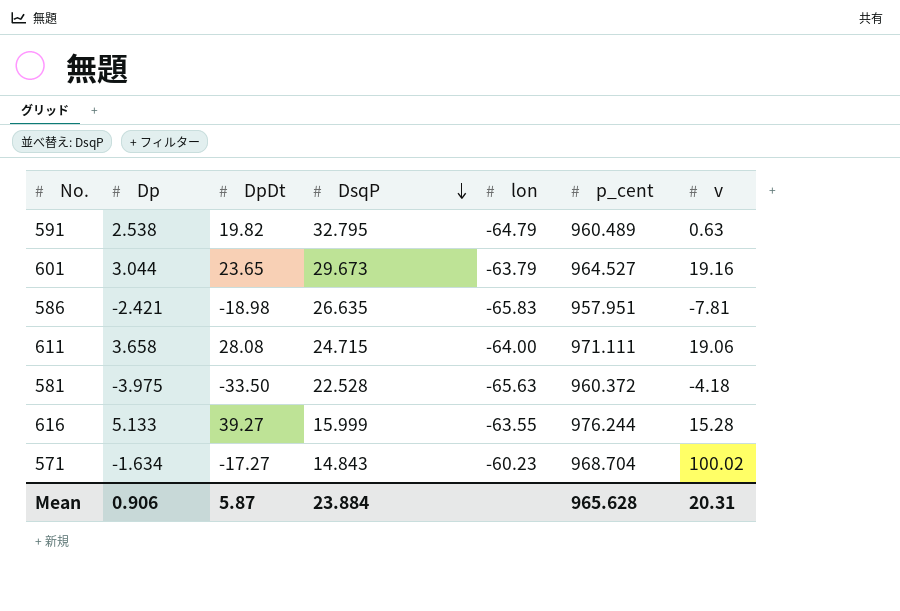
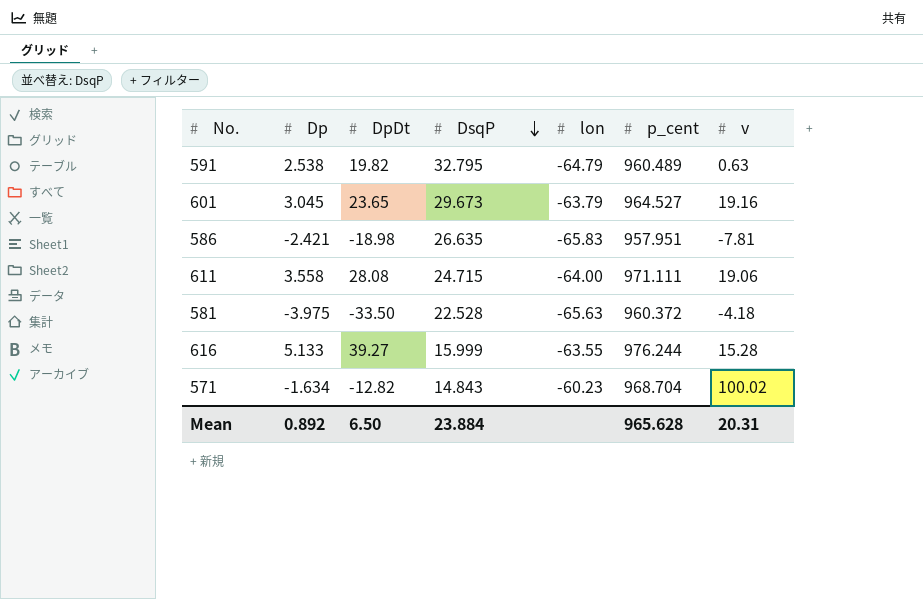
601 | Dp: 3.044 -> 3.045
611 | Dp: 3.658 -> 3.558
571 | DpDt: -17.27 -> -12.82
Mean | Dp: 0.906 -> 0.892
Mean | DpDt: 5.87 -> 6.50

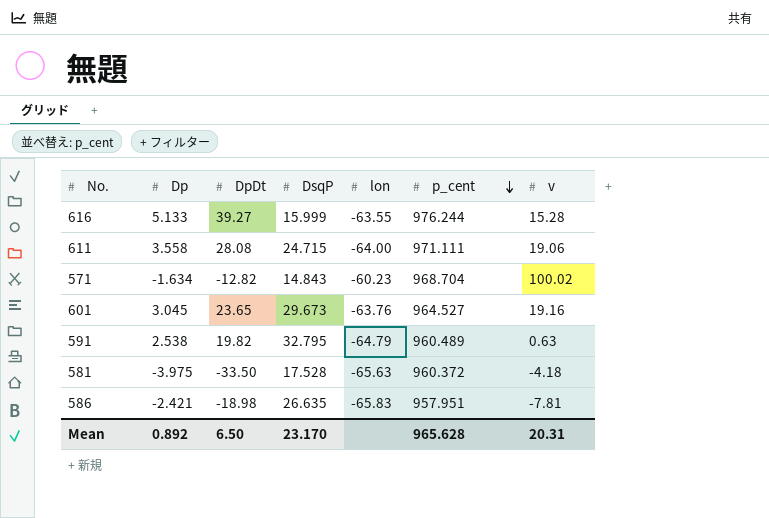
row order: DsqP descending -> p_cent descending
601 | lon: -63.79 -> -63.76
581 | DsqP: 22.528 -> 17.528
Mean | DsqP: 23.884 -> 23.170

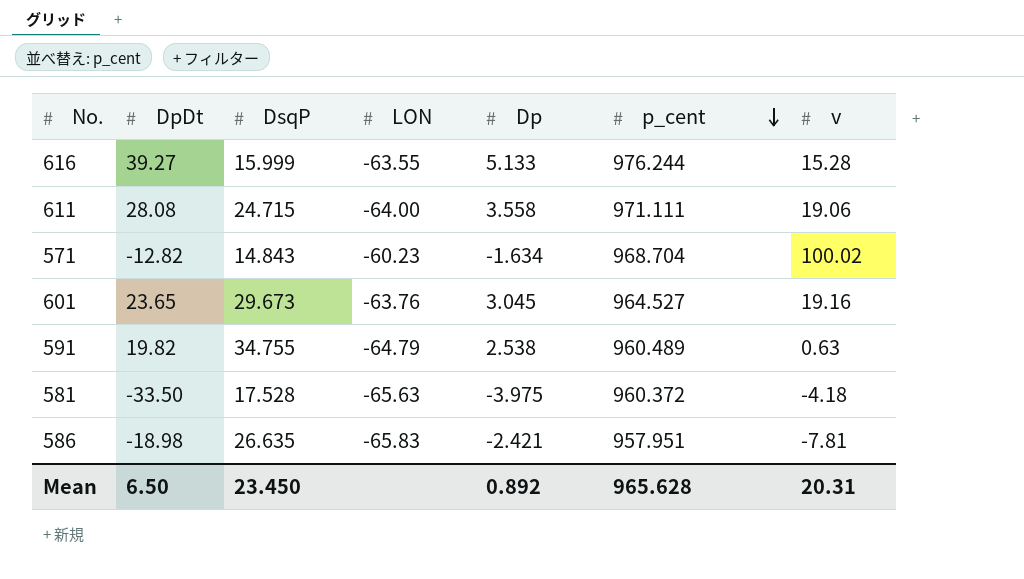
column name: lon -> LON
column Dp | position: 2 -> 5
591 | DsqP: 32.795 -> 34.755
Mean | DsqP: 23.170 -> 23.450

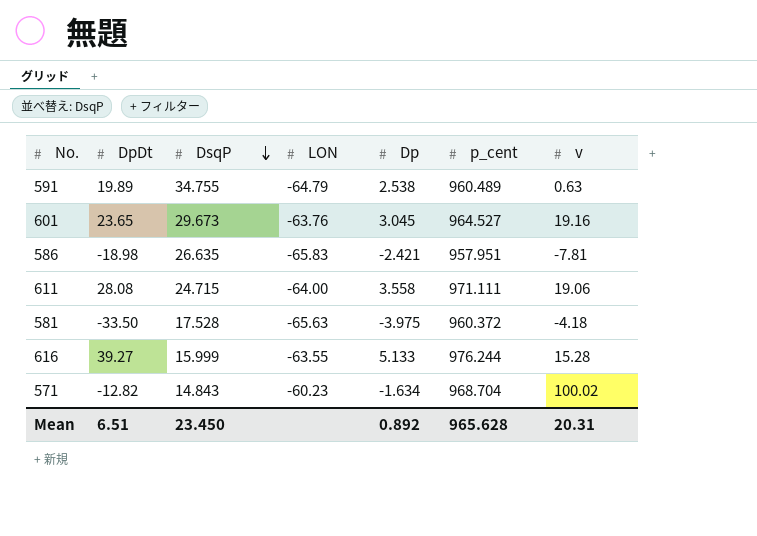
row order: p_cent descending -> DsqP descending
591 | DpDt: 19.82 -> 19.89
Mean | DpDt: 6.50 -> 6.51

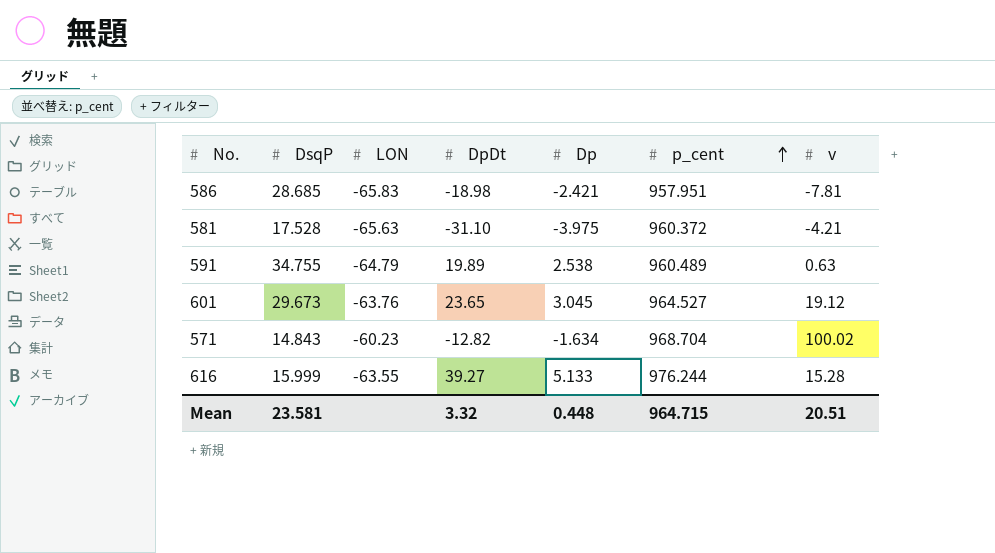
row order: DsqP descending -> p_cent ascending
column DpDt | position: 2 -> 4
row 611: 28.08 | 24.715 | -64.00 | 3.558 | 971.111 | 19.06 -> none
586 | DsqP: 26.635 -> 28.685
581 | DpDt: -33.50 -> -31.10
581 | v: -4.18 -> -4.21
601 | v: 19.16 -> 19.12
Mean | DsqP: 23.450 -> 23.581
Mean | DpDt: 6.51 -> 3.32
Mean | Dp: 0.892 -> 0.448
Mean | p_cent: 965.628 -> 964.715
Mean | v: 20.31 -> 20.51

